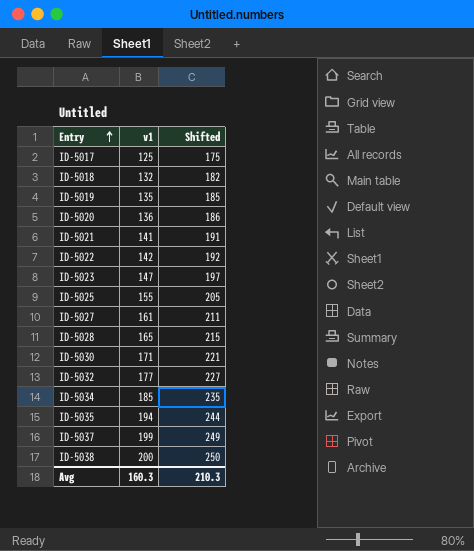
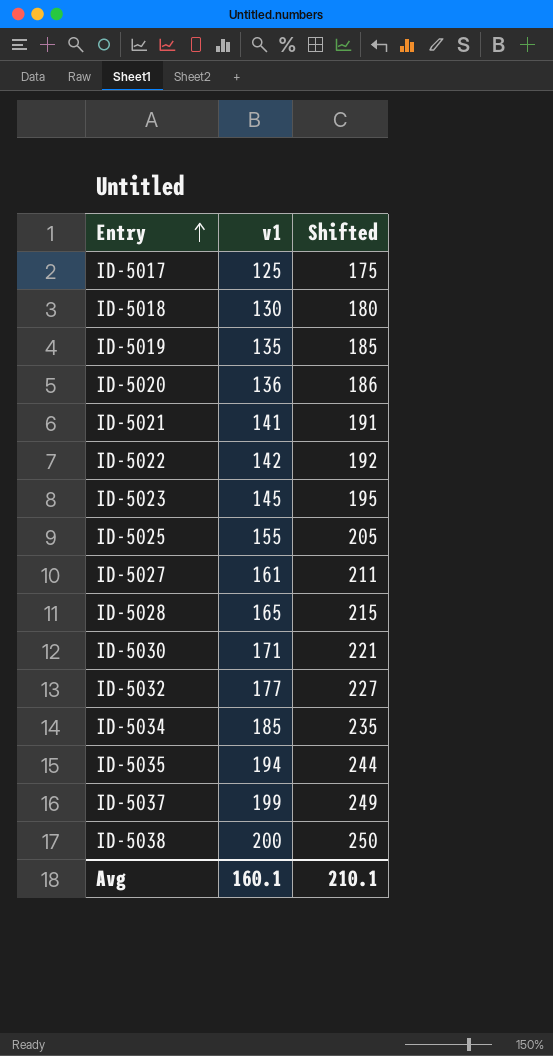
ID-5018 | v1: 132 -> 130
ID-5018 | Shifted: 182 -> 180
ID-5023 | v1: 147 -> 145
ID-5023 | Shifted: 197 -> 195
Avg | v1: 160.3 -> 160.1
Avg | Shifted: 210.3 -> 210.1

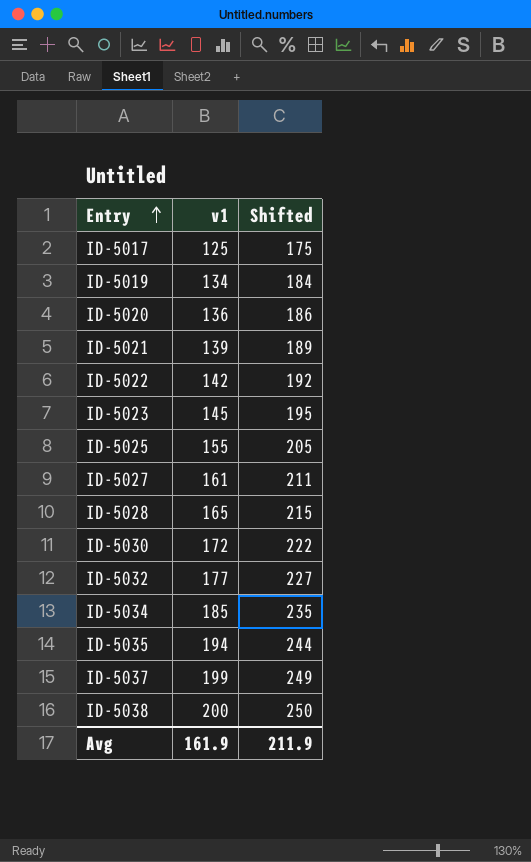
row ID-5018: 130 | 180 -> none
ID-5019 | v1: 135 -> 134
ID-5019 | Shifted: 185 -> 184
ID-5021 | v1: 141 -> 139
ID-5021 | Shifted: 191 -> 189
ID-5030 | v1: 171 -> 172
ID-5030 | Shifted: 221 -> 222
Avg | v1: 160.1 -> 161.9
Avg | Shifted: 210.1 -> 211.9

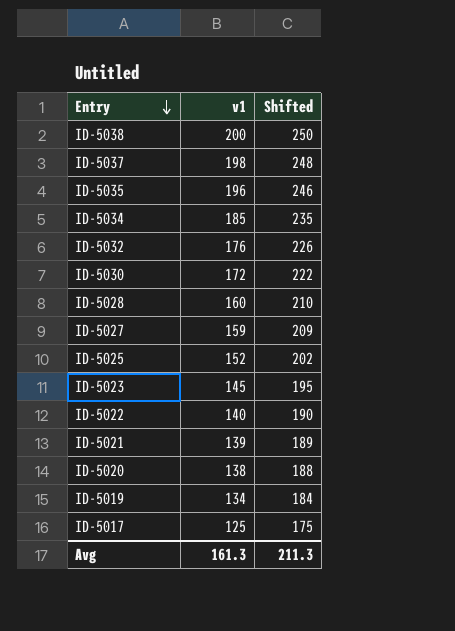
row order: Entry ascending -> Entry descending
ID-5037 | v1: 199 -> 198
ID-5037 | Shifted: 249 -> 248
ID-5035 | v1: 194 -> 196
ID-5035 | Shifted: 244 -> 246
ID-5032 | v1: 177 -> 176
ID-5032 | Shifted: 227 -> 226
ID-5028 | v1: 165 -> 160
ID-5028 | Shifted: 215 -> 210
ID-5027 | v1: 161 -> 159
ID-5027 | Shifted: 211 -> 209
ID-5025 | v1: 155 -> 152
ID-5025 | Shifted: 205 -> 202
ID-5022 | v1: 142 -> 140
ID-5022 | Shifted: 192 -> 190
ID-5020 | v1: 136 -> 138
ID-5020 | Shifted: 186 -> 188
Avg | v1: 161.9 -> 161.3
Avg | Shifted: 211.9 -> 211.3

